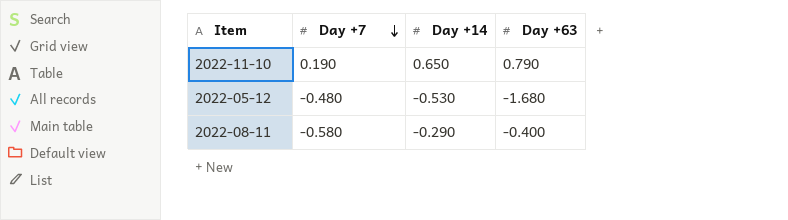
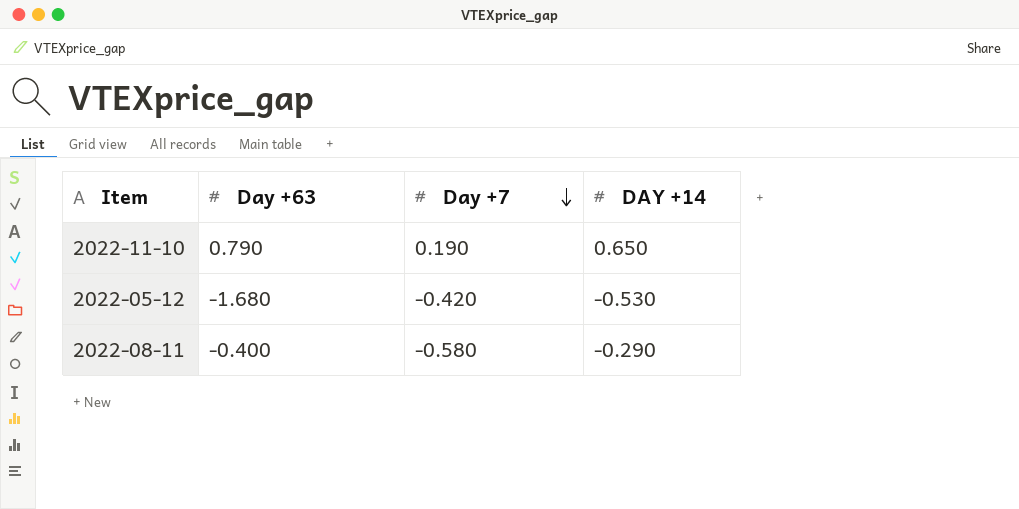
column Day +63 | position: 4 -> 2
column name: Day +14 -> DAY +14
2022-05-12 | Day +7: -0.480 -> -0.420

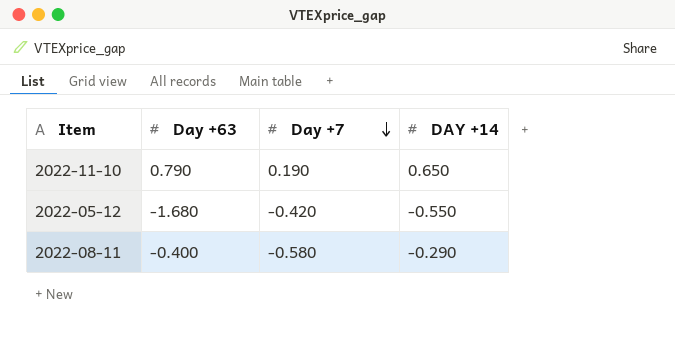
2022-05-12 | DAY +14: -0.530 -> -0.550

